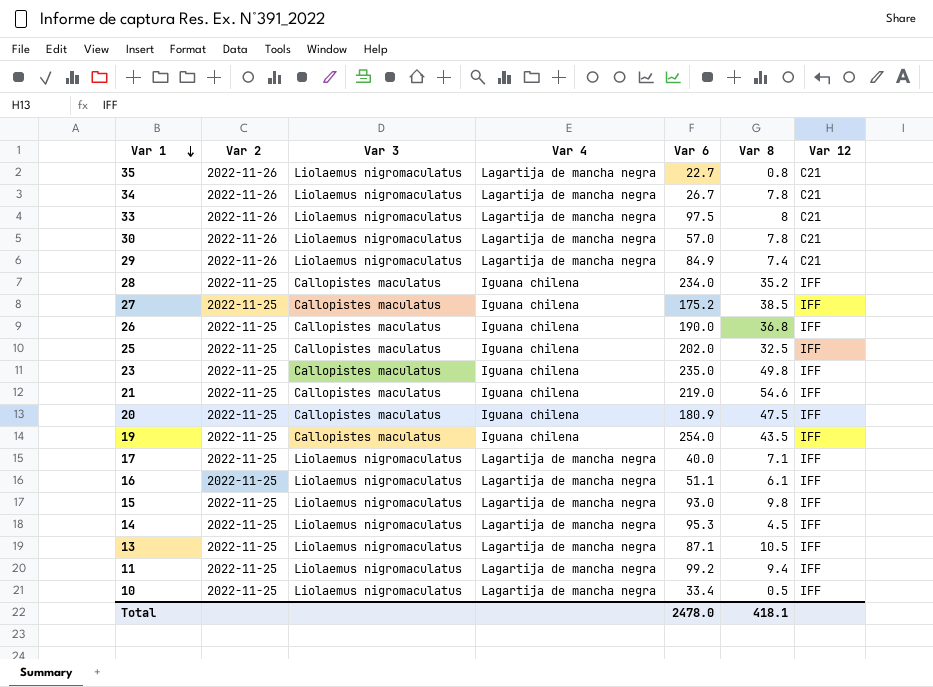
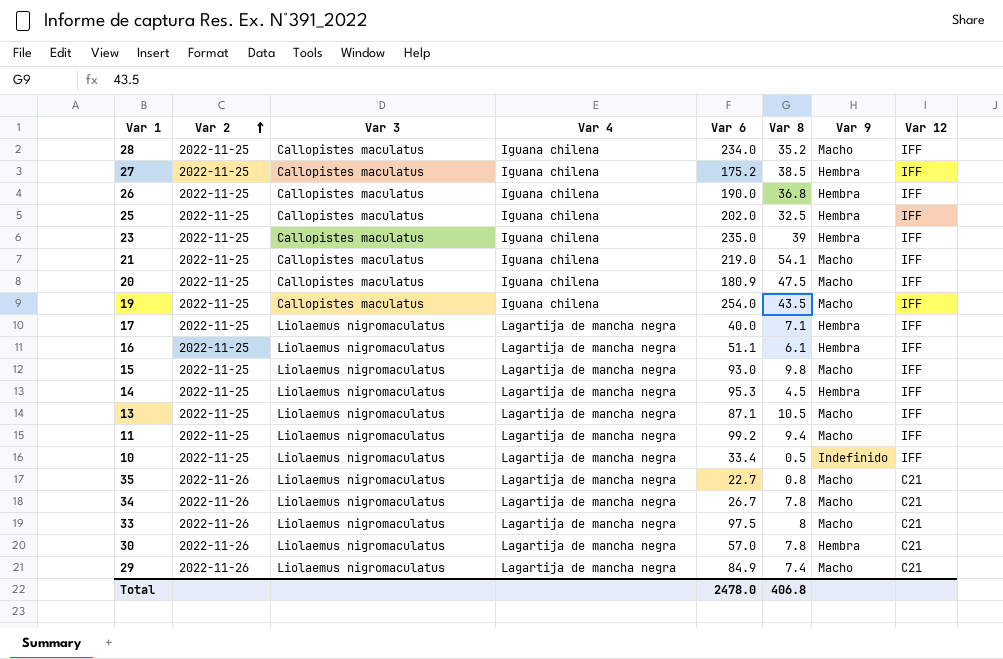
row order: Var 1 descending -> Var 2 ascending
column Var 9 | position: none -> 7
23 | Var 8: 49.8 -> 39
21 | Var 8: 54.6 -> 54.1
Total | Var 8: 418.1 -> 406.8

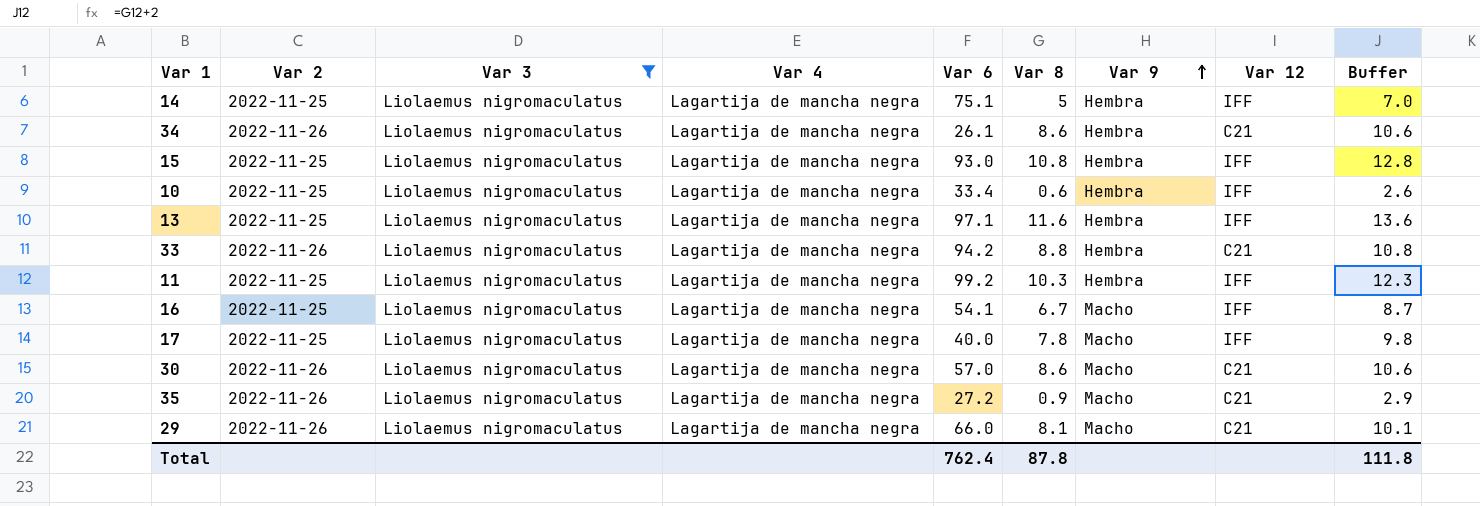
filter: none -> Var 3 = Liolaemus nigromaculatus
row order: Var 2 ascending -> Var 9 ascending
column Buffer | formula: none -> [Var 8] + 2
14 | Var 6: 95.3 -> 75.1
14 | Var 8: 4.5 -> 5
34 | Var 6: 26.7 -> 26.1
34 | Var 8: 7.8 -> 8.6
34 | Var 9: Macho -> Hembra
15 | Var 8: 9.8 -> 10.8
15 | Var 9: Macho -> Hembra
10 | Var 8: 0.5 -> 0.6
10 | Var 9: Indefinido -> Hembra
13 | Var 6: 87.1 -> 97.1
13 | Var 8: 10.5 -> 11.6
13 | Var 9: Macho -> Hembra
33 | Var 6: 97.5 -> 94.2
33 | Var 8: 8 -> 8.8
33 | Var 9: Macho -> Hembra
11 | Var 8: 9.4 -> 10.3
11 | Var 9: Macho -> Hembra
16 | Var 6: 51.1 -> 54.1
16 | Var 8: 6.1 -> 6.7
16 | Var 9: Hembra -> Macho
17 | Var 8: 7.1 -> 7.8
17 | Var 9: Hembra -> Macho
30 | Var 8: 7.8 -> 8.6
30 | Var 9: Hembra -> Macho
35 | Var 6: 22.7 -> 27.2
35 | Var 8: 0.8 -> 0.9
29 | Var 6: 84.9 -> 66.0
29 | Var 8: 7.4 -> 8.1
Total | Var 6: 2478.0 -> 762.4
Total | Var 8: 406.8 -> 87.8

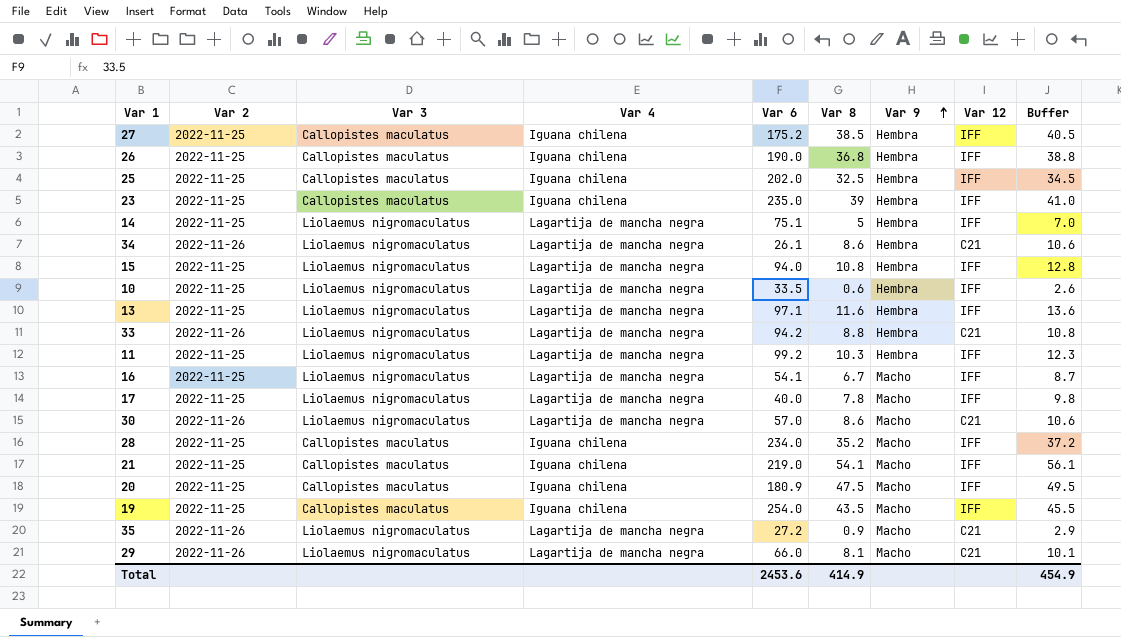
filter: Var 3 = Liolaemus nigromaculatus -> none
15 | Var 6: 93.0 -> 94.0
10 | Var 6: 33.4 -> 33.5
Total | Var 6: 762.4 -> 2453.6
Total | Var 8: 87.8 -> 414.9
Total | Buffer: 111.8 -> 454.9

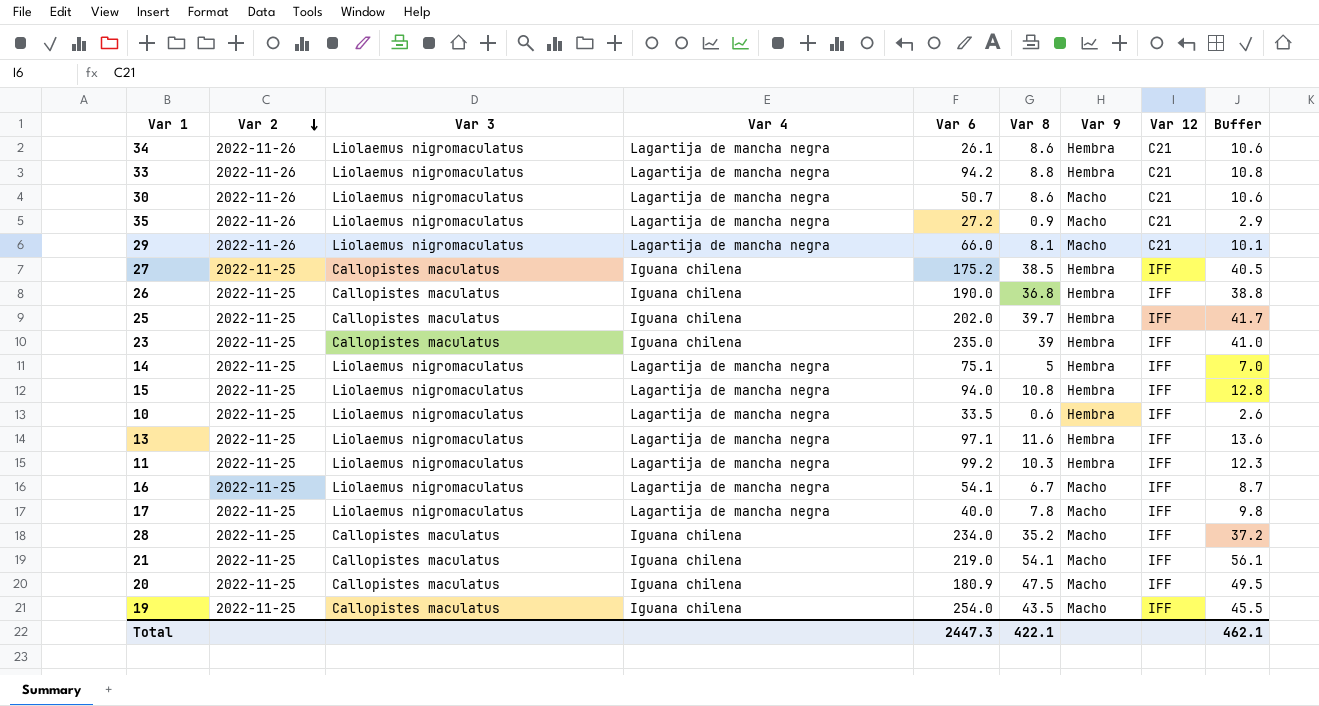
row order: Var 9 ascending -> Var 2 descending
30 | Var 6: 57.0 -> 50.7
25 | Var 8: 32.5 -> 39.7
25 | Buffer: 34.5 -> 41.7
Total | Var 6: 2453.6 -> 2447.3
Total | Var 8: 414.9 -> 422.1
Total | Buffer: 454.9 -> 462.1

